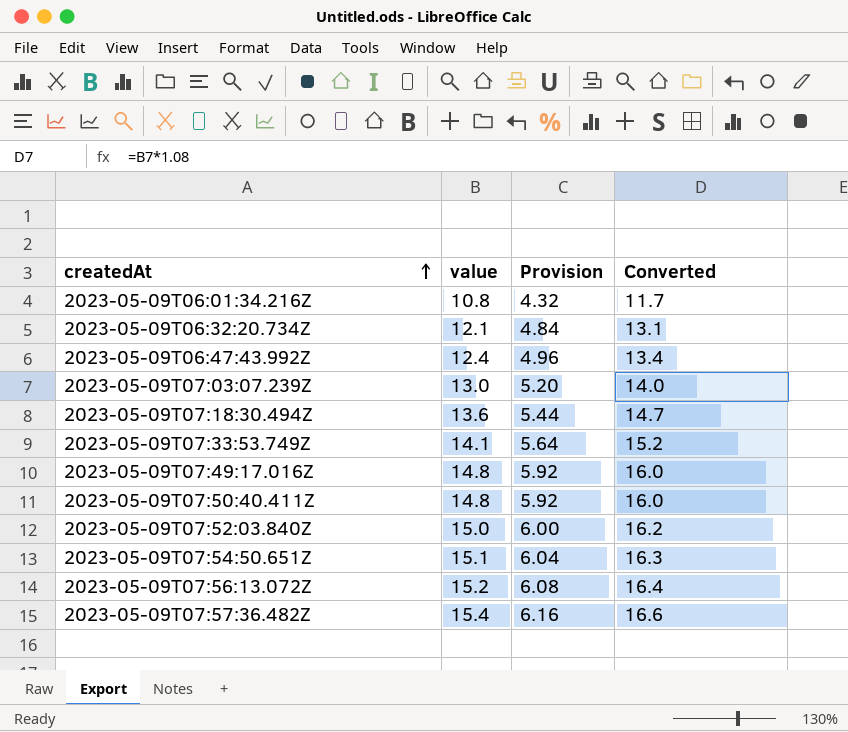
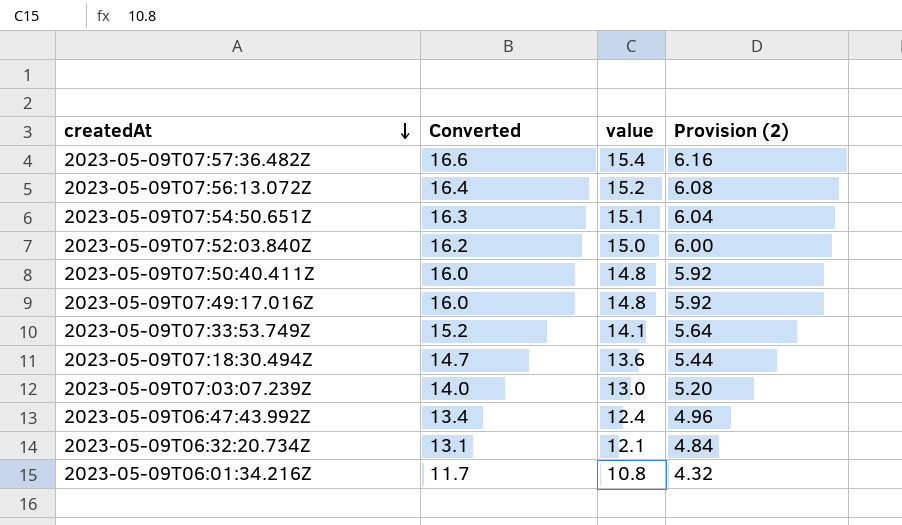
row order: createdAt ascending -> createdAt descending
column Converted | position: 4 -> 2
column name: Provision -> Provision (2)

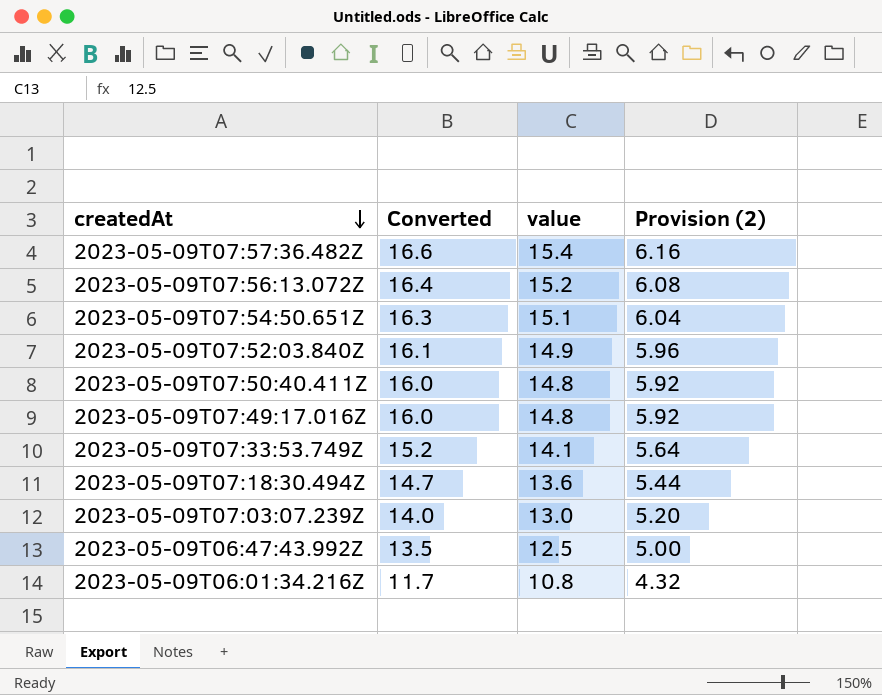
row 2023-05-09T06:32:20.734Z: 13.1 | 12.1 | 4.84 -> none
2023-05-09T07:52:03.840Z | Converted: 16.2 -> 16.1
2023-05-09T07:52:03.840Z | value: 15.0 -> 14.9
2023-05-09T07:52:03.840Z | Provision (2): 6.00 -> 5.96
2023-05-09T06:47:43.992Z | Converted: 13.4 -> 13.5
2023-05-09T06:47:43.992Z | value: 12.4 -> 12.5
2023-05-09T06:47:43.992Z | Provision (2): 4.96 -> 5.00

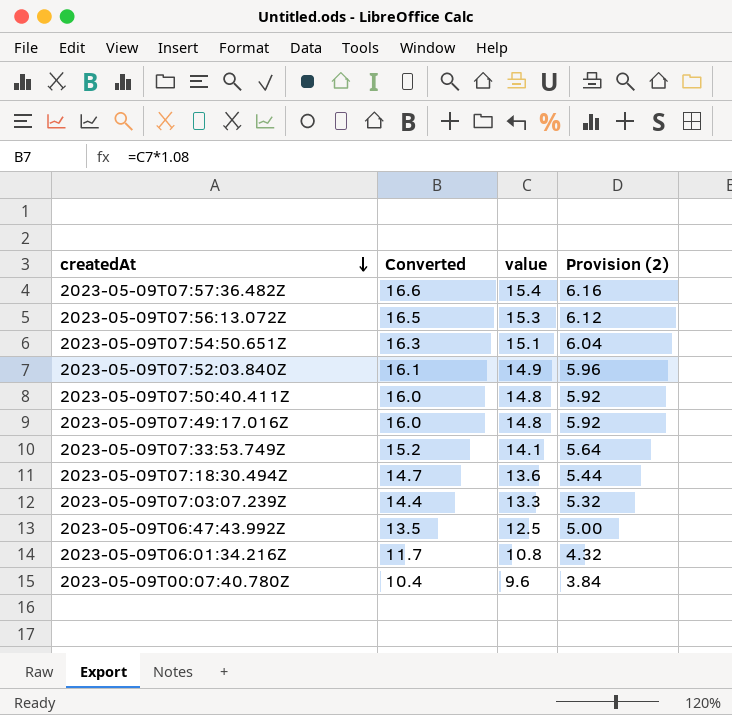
2023-05-09T07:56:13.072Z | Converted: 16.4 -> 16.5
2023-05-09T07:56:13.072Z | value: 15.2 -> 15.3
2023-05-09T07:56:13.072Z | Provision (2): 6.08 -> 6.12
2023-05-09T07:03:07.239Z | Converted: 14.0 -> 14.4
2023-05-09T07:03:07.239Z | value: 13.0 -> 13.3
2023-05-09T07:03:07.239Z | Provision (2): 5.20 -> 5.32
row 2023-05-09T00:07:40.780Z: none -> 10.4 | 9.6 | 3.84

